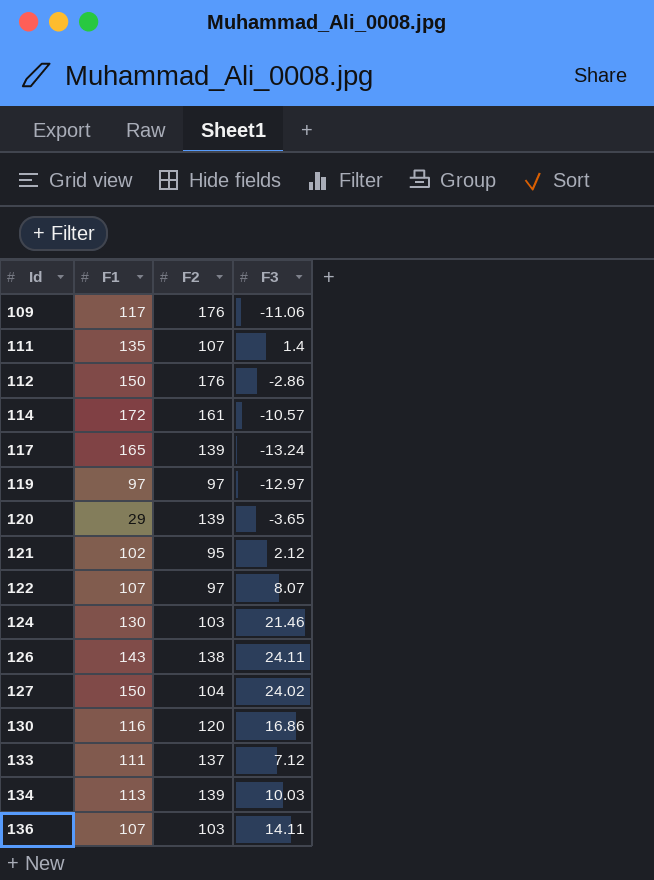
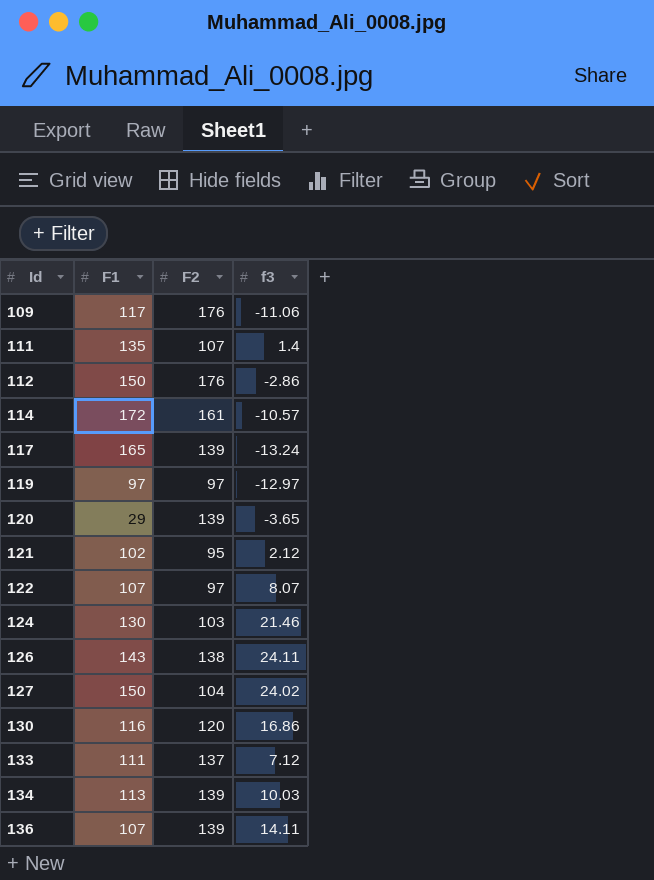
column name: F3 -> f3
136 | F2: 103 -> 139

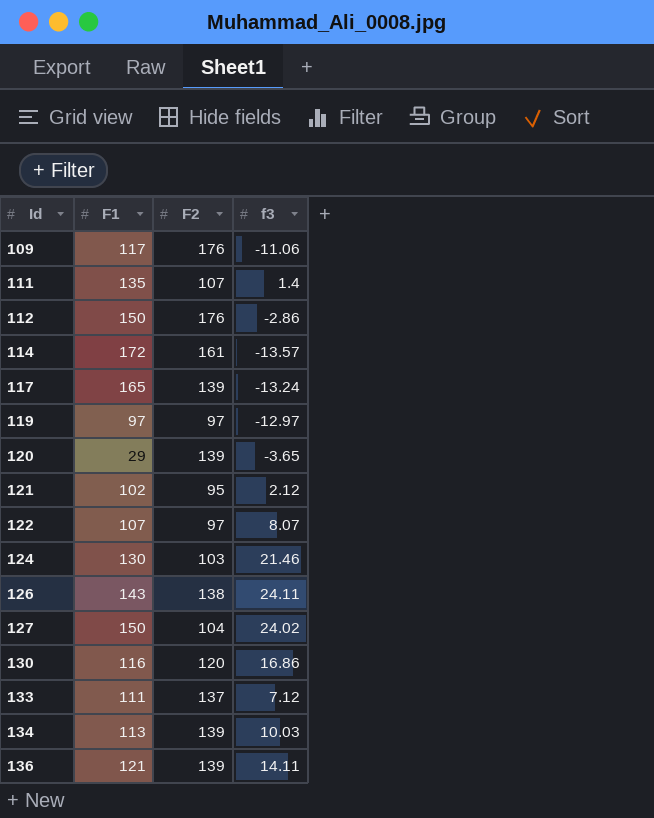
114 | f3: -10.57 -> -13.57
136 | F1: 107 -> 121

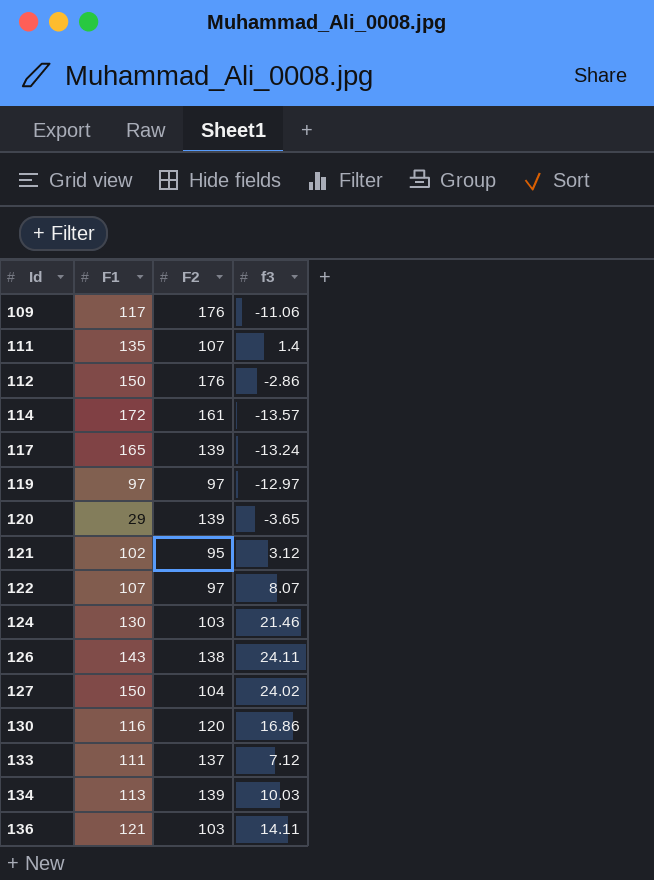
121 | f3: 2.12 -> 3.12
136 | F2: 139 -> 103

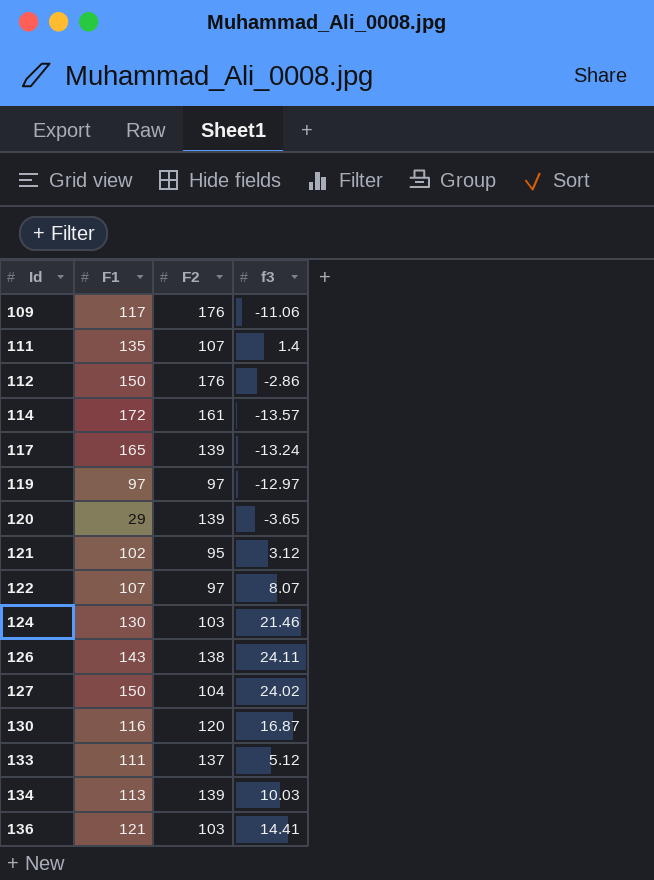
130 | f3: 16.86 -> 16.87
133 | f3: 7.12 -> 5.12
136 | f3: 14.11 -> 14.41

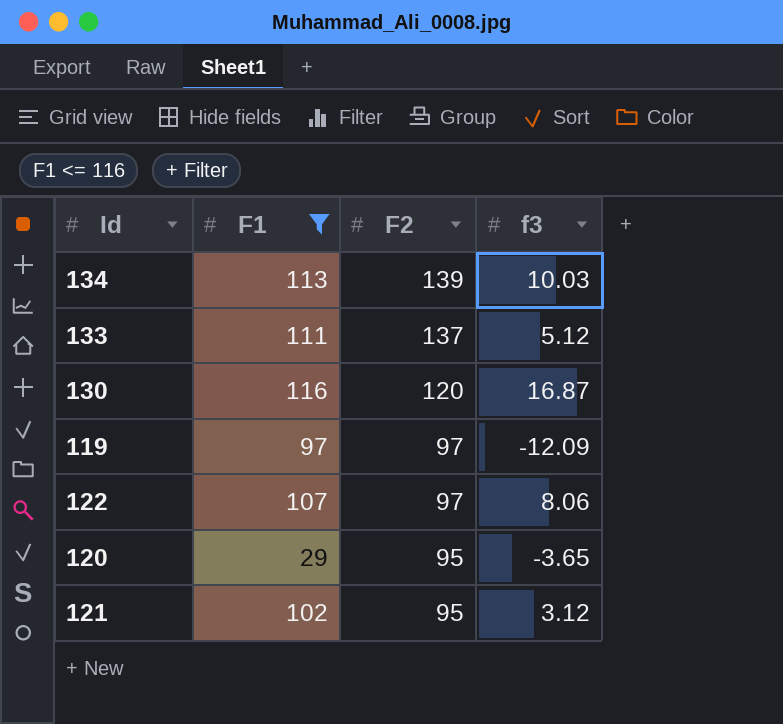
filter: none -> F1 <= 116
row order: Id ascending -> F2 descending
119 | f3: -12.97 -> -12.09
122 | f3: 8.07 -> 8.06
120 | F2: 139 -> 95

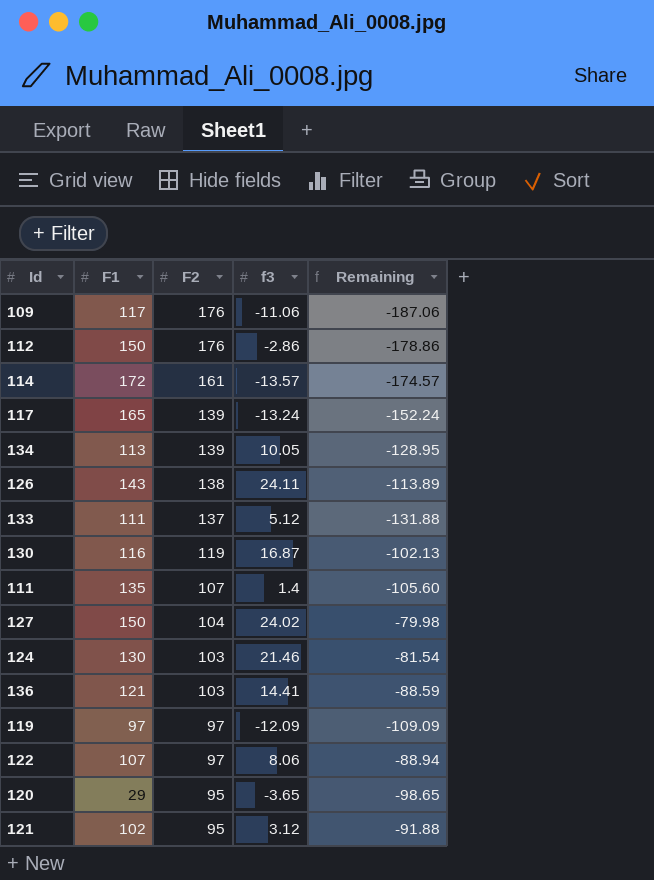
filter: F1 <= 116 -> none
column Remaining | formula: none -> [f3] - [F2]
134 | f3: 10.03 -> 10.05
130 | F2: 120 -> 119

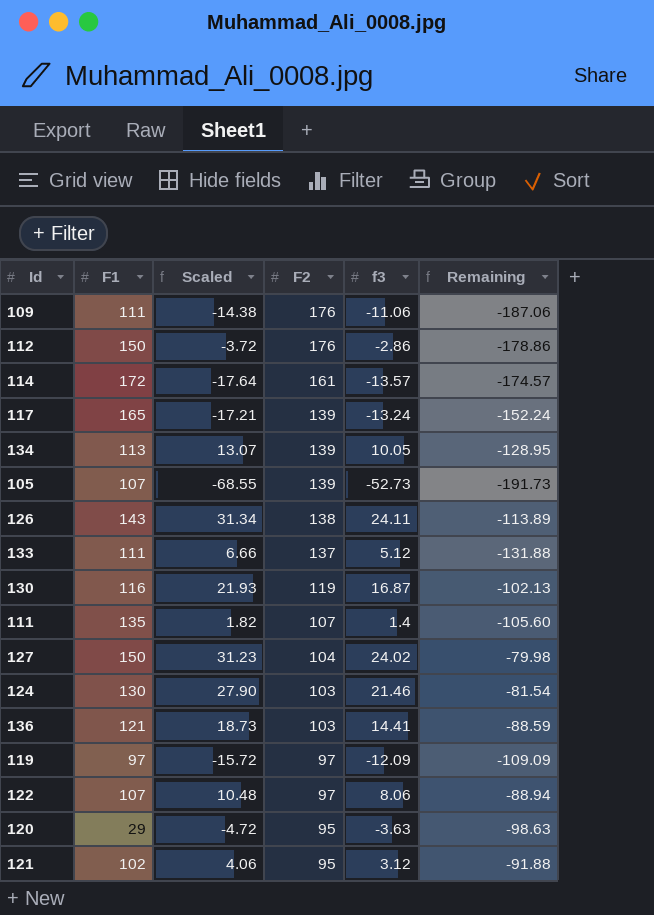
column Scaled | formula: none -> [f3] * 1.3
109 | F1: 117 -> 111
row 105: none -> 107 | -68.55 | 139 | -52.73 | -191.73
120 | f3: -3.65 -> -3.63
120 | Remaining: -98.65 -> -98.63

